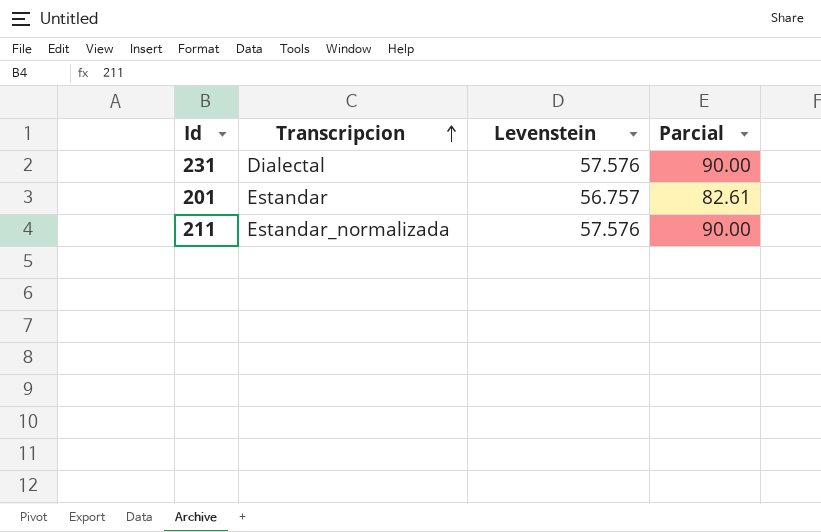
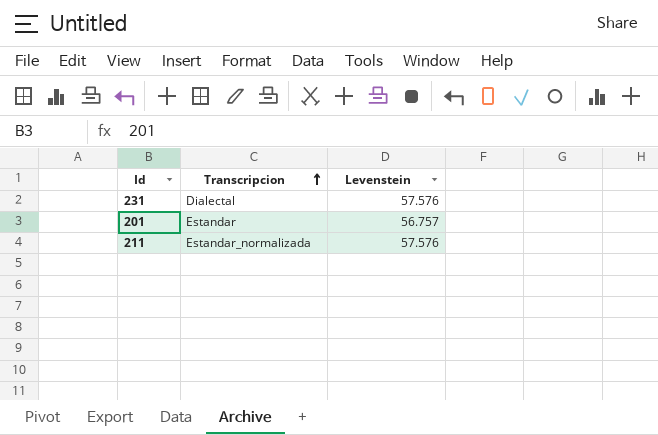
column Parcial | position: 4 -> none

